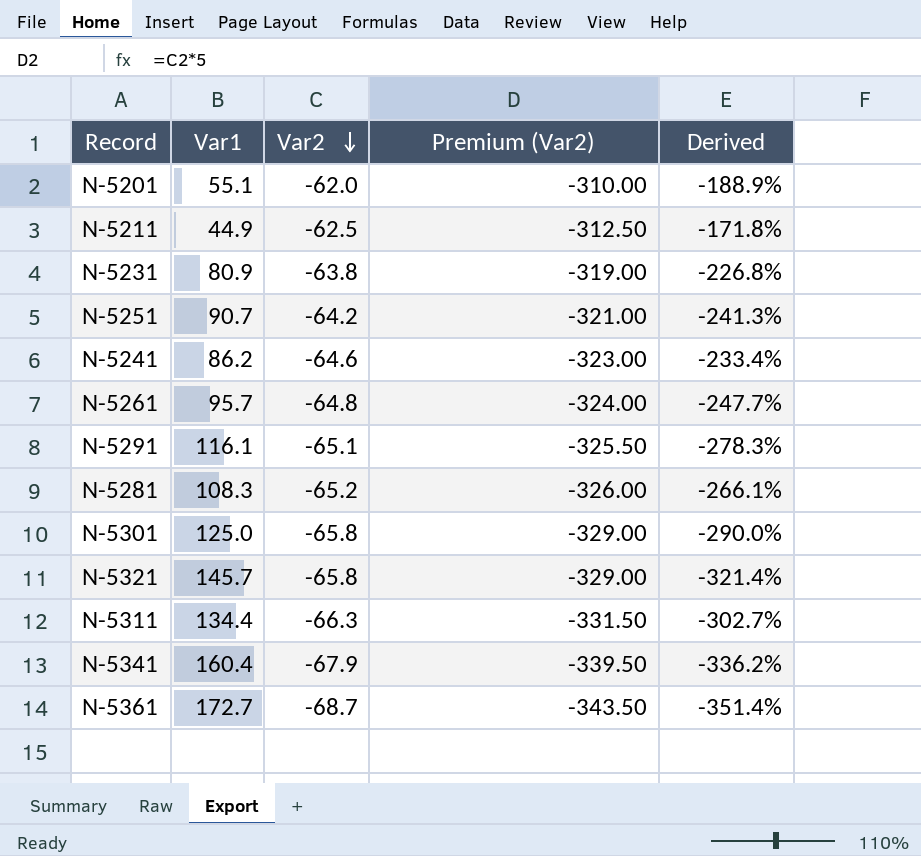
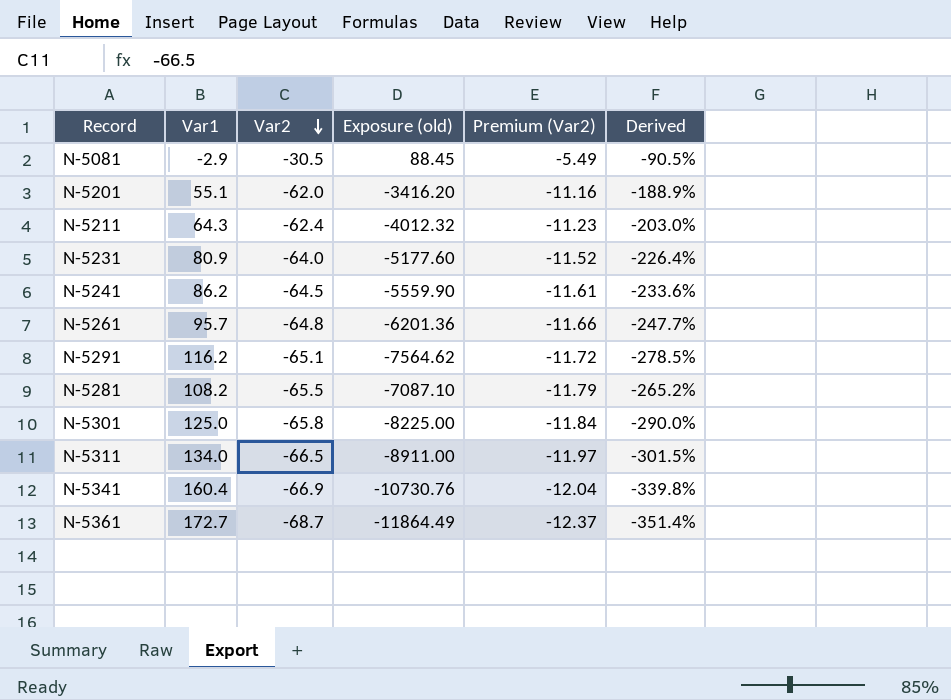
column Exposure (old) | formula: none -> [Var1] * [Var2]
column Premium (Var2) | formula: [Var2] * 5 -> [Var2] * 0.18
row N-5251: 90.7 | -64.2 | -321.00 | -241.3% -> none
row N-5321: 145.7 | -65.8 | -329.00 | -321.4% -> none
row N-5081: none -> -2.9 | -30.5 | 88.45 | -5.49 | -90.5%
N-5211 | Var1: 44.9 -> 64.3
N-5211 | Var2: -62.5 -> -62.4
N-5211 | Derived: -171.8% -> -203.0%
N-5231 | Var2: -63.8 -> -64.0
N-5231 | Derived: -226.8% -> -226.4%
N-5241 | Var2: -64.6 -> -64.5
N-5241 | Derived: -233.4% -> -233.6%
N-5291 | Var1: 116.1 -> 116.2
N-5291 | Derived: -278.3% -> -278.5%
N-5281 | Var1: 108.3 -> 108.2
N-5281 | Var2: -65.2 -> -65.5
N-5281 | Derived: -266.1% -> -265.2%
N-5311 | Var1: 134.4 -> 134.0
N-5311 | Var2: -66.3 -> -66.5
N-5311 | Derived: -302.7% -> -301.5%
N-5341 | Var2: -67.9 -> -66.9
N-5341 | Derived: -336.2% -> -339.8%

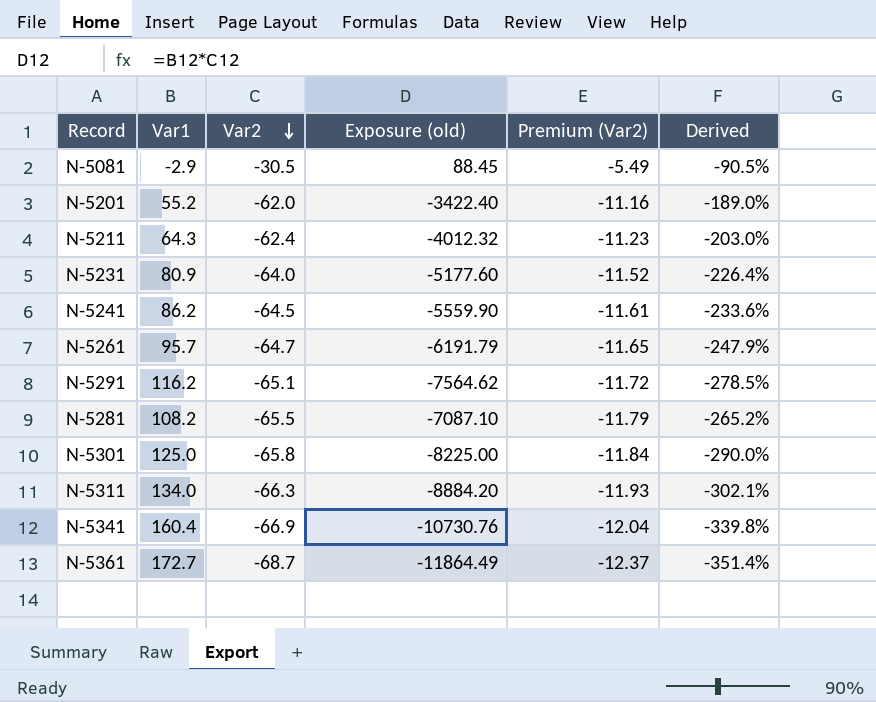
N-5201 | Var1: 55.1 -> 55.2
N-5201 | Exposure (old): -3416.20 -> -3422.40
N-5201 | Derived: -188.9% -> -189.0%
N-5261 | Var2: -64.8 -> -64.7
N-5261 | Exposure (old): -6201.36 -> -6191.79
N-5261 | Premium (Var2): -11.66 -> -11.65
N-5261 | Derived: -247.7% -> -247.9%
N-5311 | Var2: -66.5 -> -66.3
N-5311 | Exposure (old): -8911.00 -> -8884.20
N-5311 | Premium (Var2): -11.97 -> -11.93
N-5311 | Derived: -301.5% -> -302.1%

